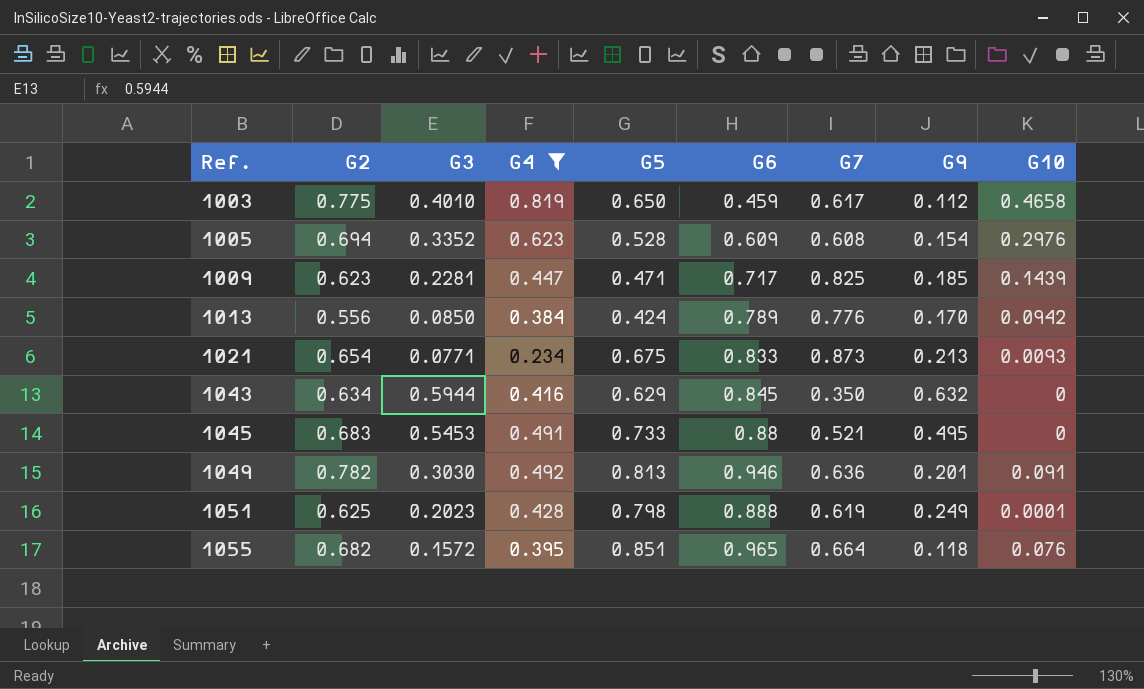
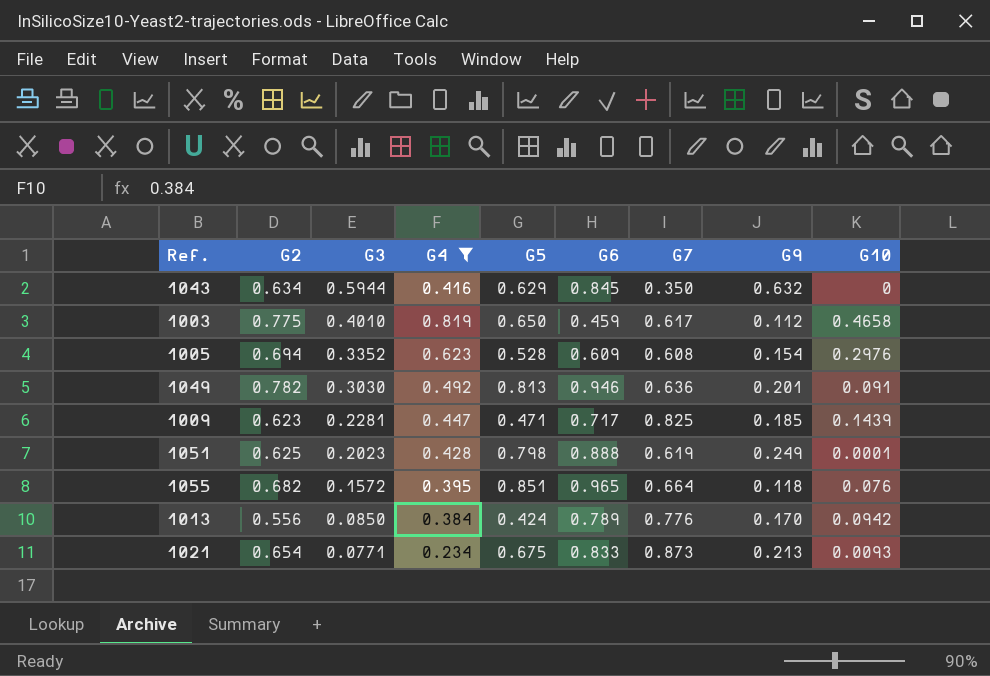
row order: Ref. ascending -> G3 descending
row 1045: 0.683 | 0.5453 | 0.491 | 0.733 | 0.88 | 0.521 | 0.495 | 0 -> none

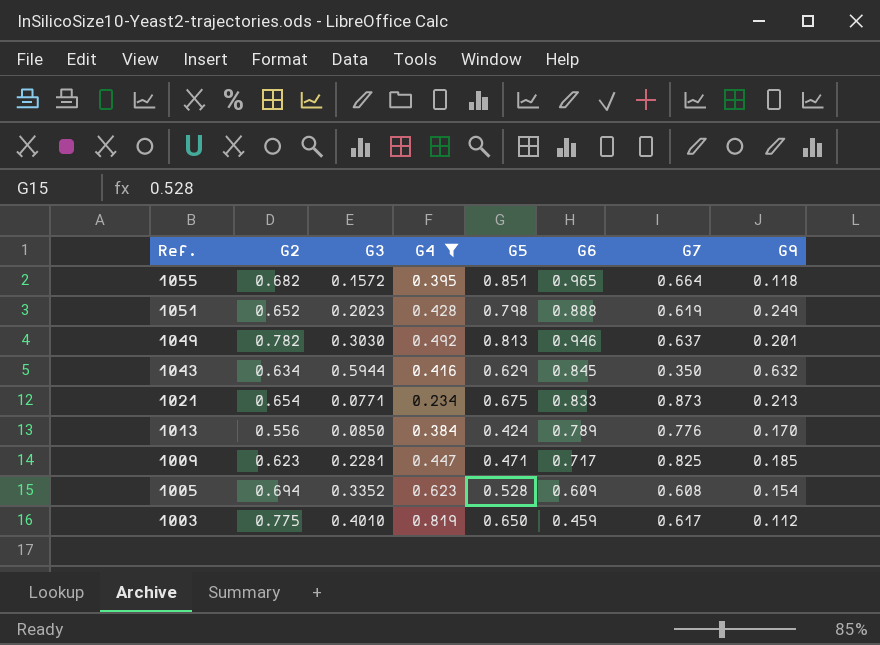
row order: G3 descending -> Ref. descending
column G10 | position: 9 -> none
1051 | G2: 0.625 -> 0.652
1049 | G7: 0.636 -> 0.637

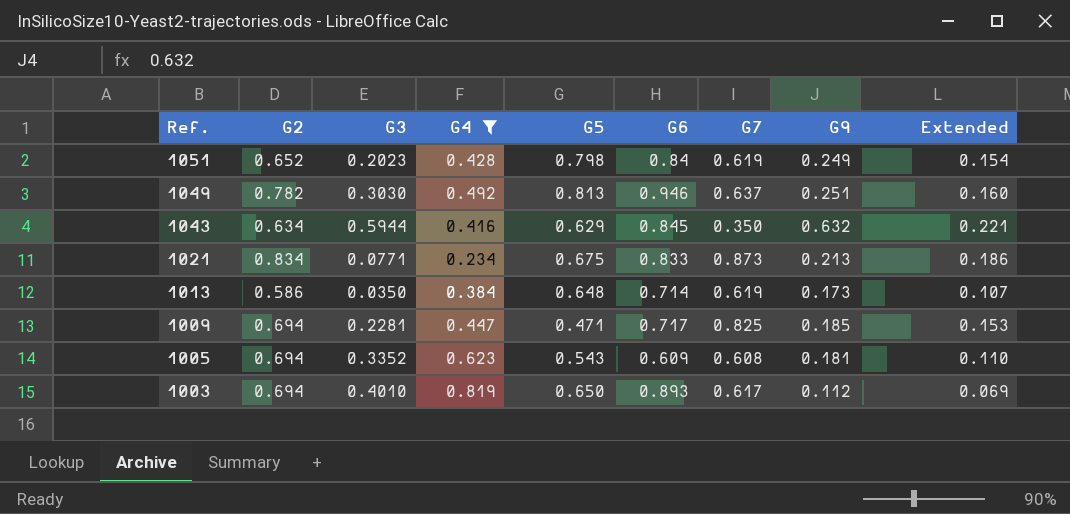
column Extended | formula: none -> [G7] * [G9]
row 1055: 0.682 | 0.1572 | 0.395 | 0.851 | 0.965 | 0.664 | 0.118 -> none
1051 | G6: 0.888 -> 0.84
1049 | G9: 0.201 -> 0.251
1021 | G2: 0.654 -> 0.834
1013 | G2: 0.556 -> 0.586
1013 | G3: 0.0850 -> 0.0350
1013 | G5: 0.424 -> 0.648
1013 | G6: 0.789 -> 0.714
1013 | G7: 0.776 -> 0.619
1013 | G9: 0.170 -> 0.173
1009 | G2: 0.623 -> 0.694
1005 | G5: 0.528 -> 0.543
1005 | G9: 0.154 -> 0.181
1003 | G2: 0.775 -> 0.694
1003 | G6: 0.459 -> 0.893

